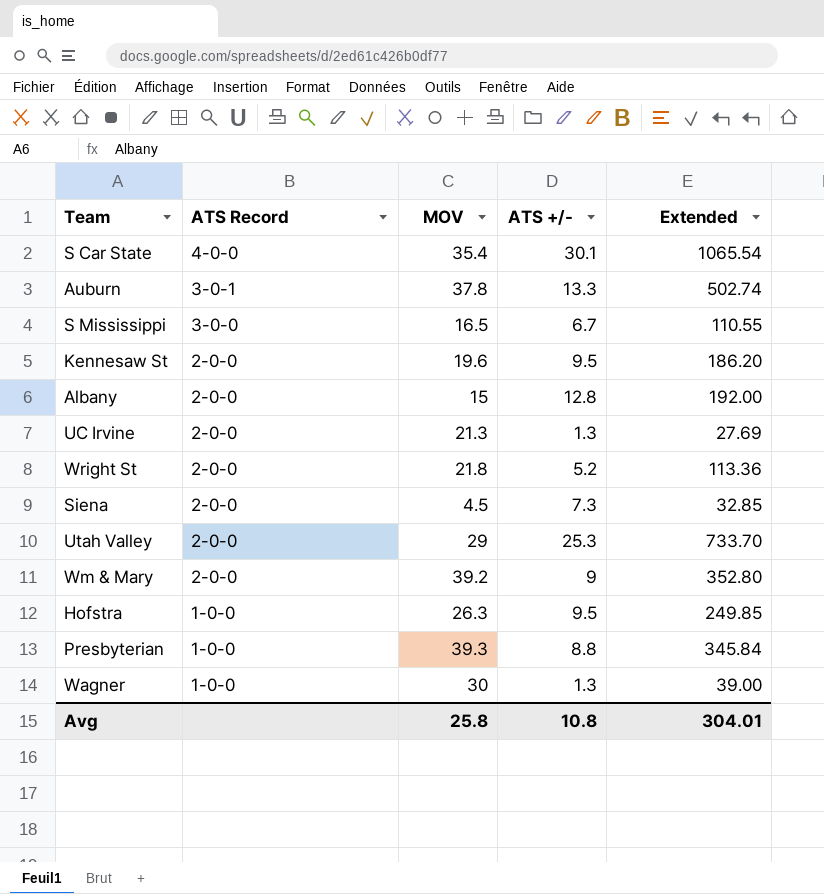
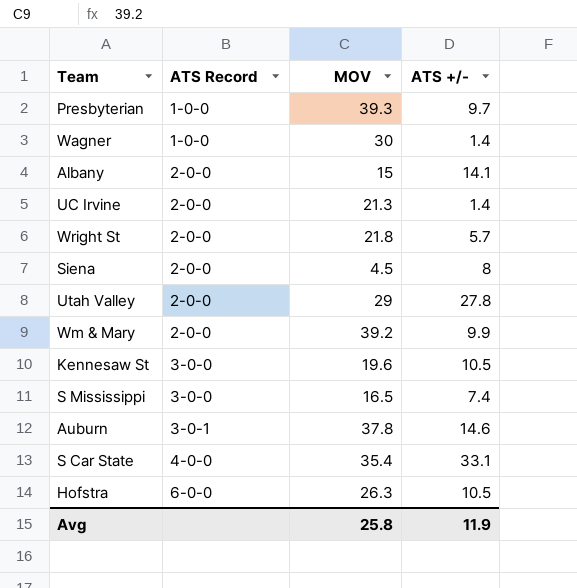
row order: ATS Record descending -> ATS Record ascending
column Extended | formula: [MOV] * [ATS +/-] -> none
Presbyterian | ATS +/-: 8.8 -> 9.7
Wagner | ATS +/-: 1.3 -> 1.4
Albany | ATS +/-: 12.8 -> 14.1
UC Irvine | ATS +/-: 1.3 -> 1.4
Wright St | ATS +/-: 5.2 -> 5.7
Siena | ATS +/-: 7.3 -> 8
Utah Valley | ATS +/-: 25.3 -> 27.8
Wm & Mary | ATS +/-: 9 -> 9.9
Kennesaw St | ATS Record: 2-0-0 -> 3-0-0
Kennesaw St | ATS +/-: 9.5 -> 10.5
S Mississippi | ATS +/-: 6.7 -> 7.4
Auburn | ATS +/-: 13.3 -> 14.6
S Car State | ATS +/-: 30.1 -> 33.1
Hofstra | ATS Record: 1-0-0 -> 6-0-0
Hofstra | ATS +/-: 9.5 -> 10.5
Avg | ATS +/-: 10.8 -> 11.9

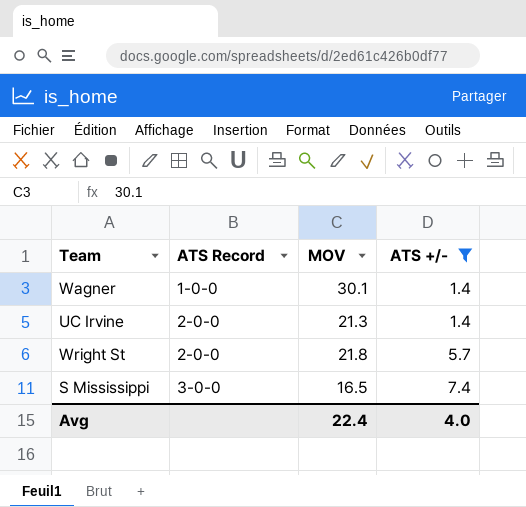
filter: none -> ATS +/- <= 7.4
Wagner | MOV: 30 -> 30.1
Avg | MOV: 25.8 -> 22.4
Avg | ATS +/-: 11.9 -> 4.0

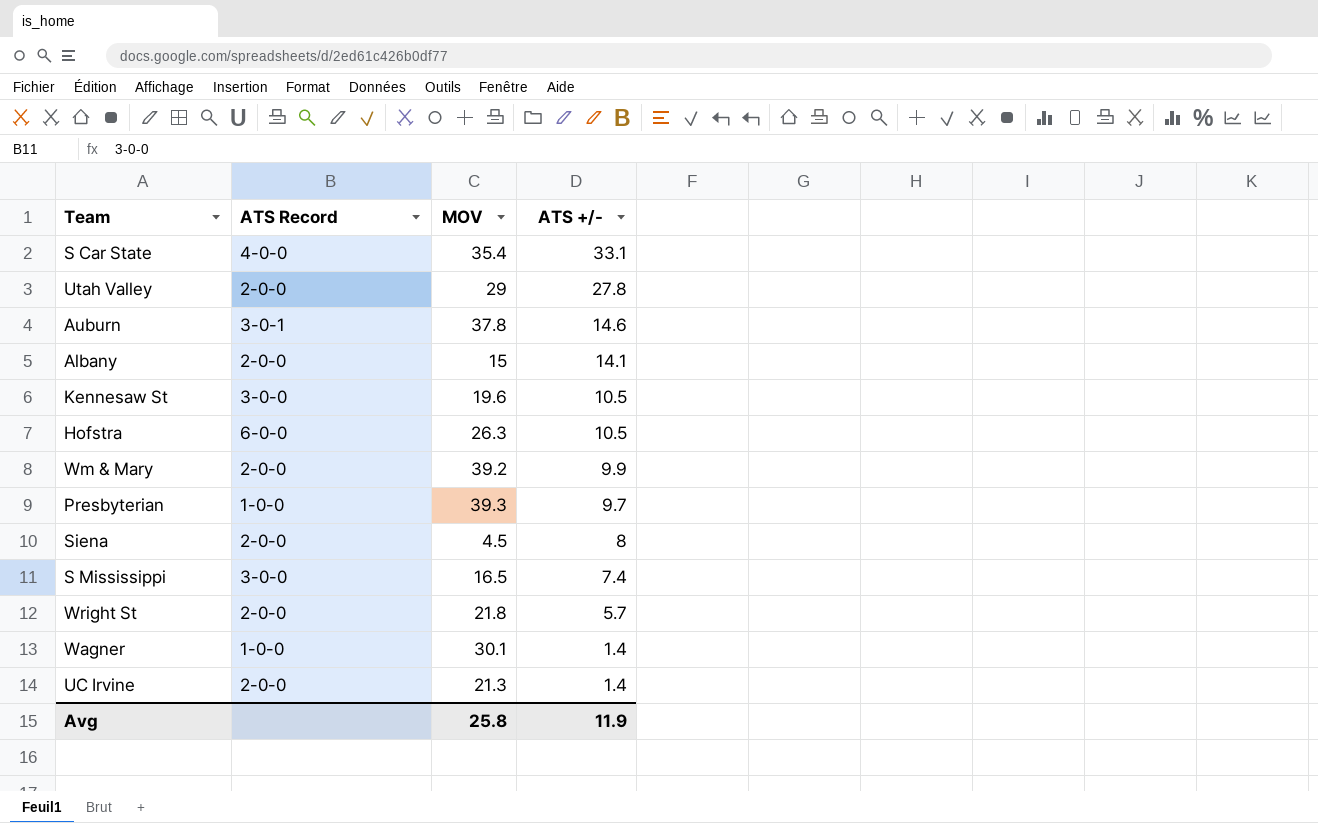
filter: ATS +/- <= 7.4 -> none
row order: ATS Record ascending -> ATS +/- descending
Avg | MOV: 22.4 -> 25.8
Avg | ATS +/-: 4.0 -> 11.9

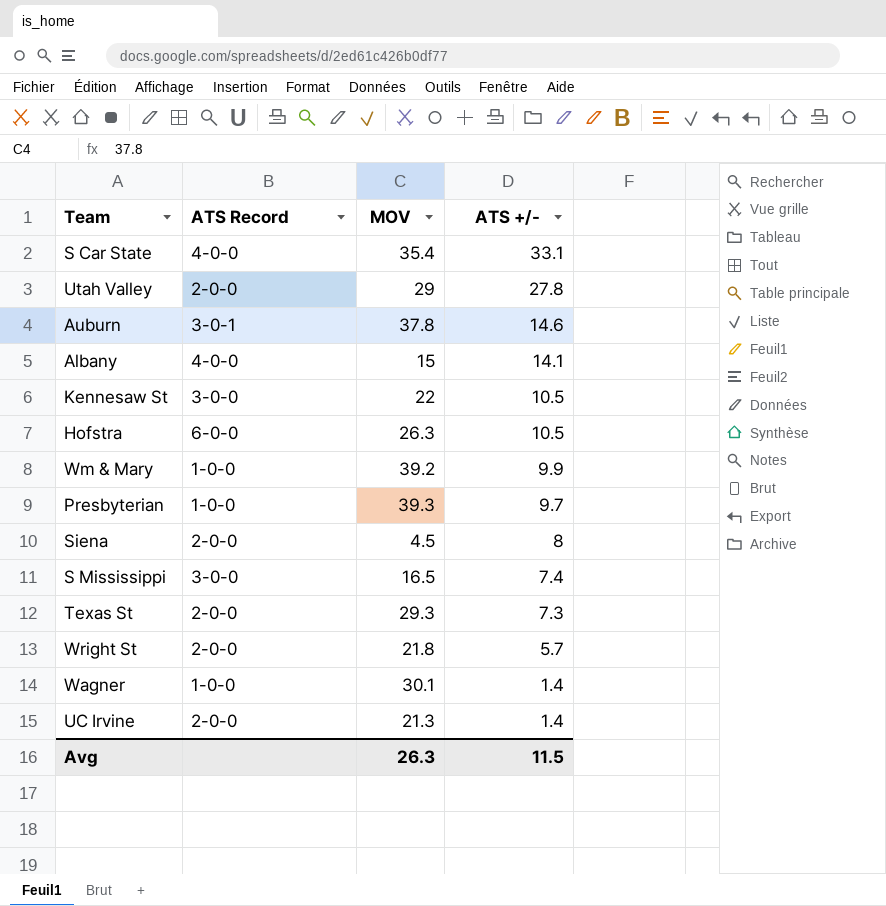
Albany | ATS Record: 2-0-0 -> 4-0-0
Kennesaw St | MOV: 19.6 -> 22
Wm & Mary | ATS Record: 2-0-0 -> 1-0-0
row Texas St: none -> 2-0-0 | 29.3 | 7.3
Avg | MOV: 25.8 -> 26.3
Avg | ATS +/-: 11.9 -> 11.5

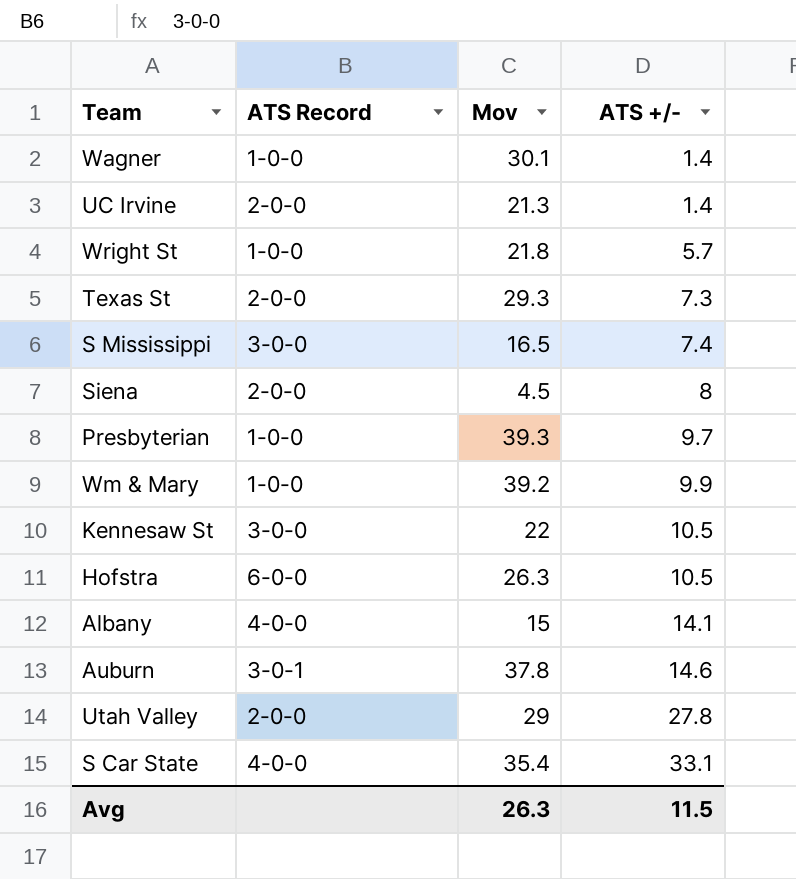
row order: ATS +/- descending -> ATS +/- ascending
column name: MOV -> Mov
Wright St | ATS Record: 2-0-0 -> 1-0-0

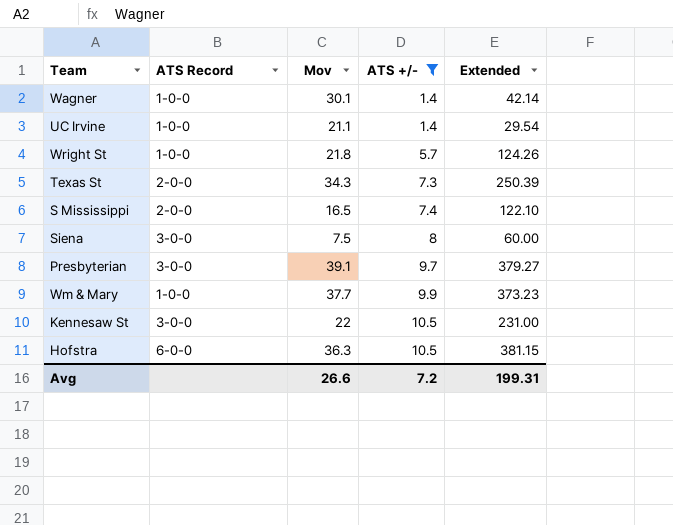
filter: none -> ATS +/- <= 10.5
column Extended | formula: none -> [Mov] * [ATS +/-]
UC Irvine | ATS Record: 2-0-0 -> 1-0-0
UC Irvine | Mov: 21.3 -> 21.1
Texas St | Mov: 29.3 -> 34.3
S Mississippi | ATS Record: 3-0-0 -> 2-0-0
Siena | ATS Record: 2-0-0 -> 3-0-0
Siena | Mov: 4.5 -> 7.5
Presbyterian | ATS Record: 1-0-0 -> 3-0-0
Presbyterian | Mov: 39.3 -> 39.1
Wm & Mary | Mov: 39.2 -> 37.7
Hofstra | Mov: 26.3 -> 36.3
Avg | Mov: 26.3 -> 26.6
Avg | ATS +/-: 11.5 -> 7.2

